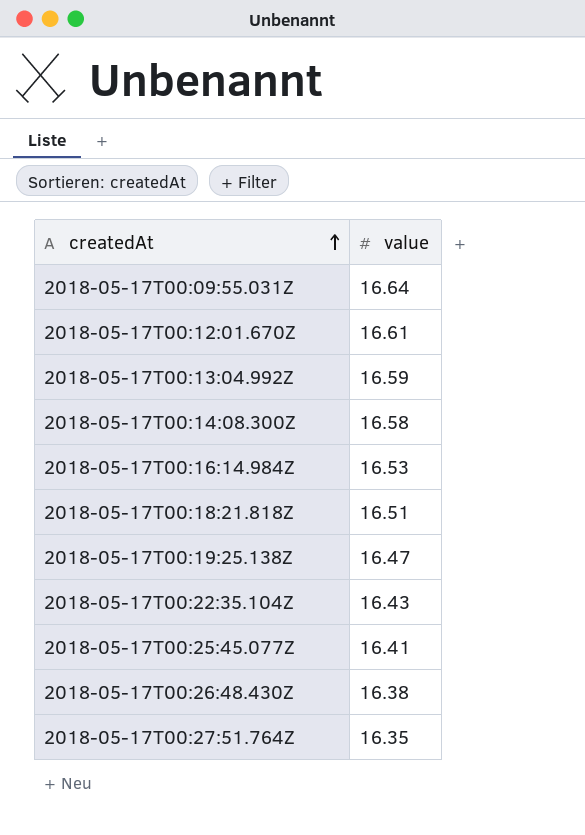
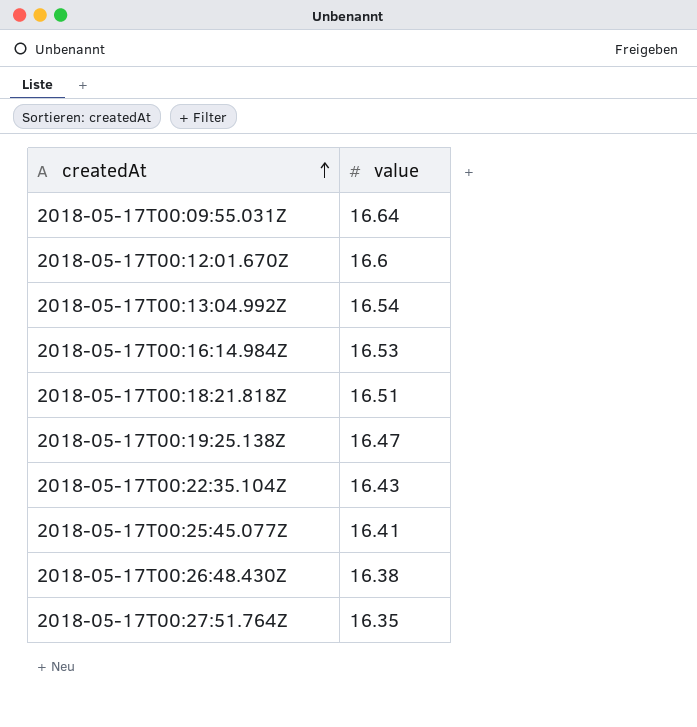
row 2018-05-17T00:14:08.300Z: 16.58 -> none
2018-05-17T00:12:01.670Z | value: 16.61 -> 16.6
2018-05-17T00:13:04.992Z | value: 16.59 -> 16.54

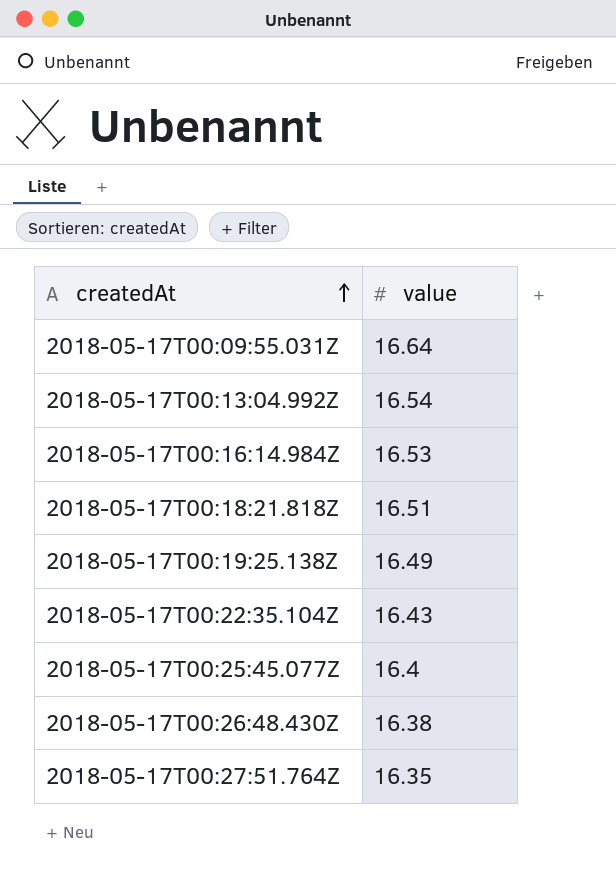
row 2018-05-17T00:12:01.670Z: 16.6 -> none
2018-05-17T00:19:25.138Z | value: 16.47 -> 16.49
2018-05-17T00:25:45.077Z | value: 16.41 -> 16.4

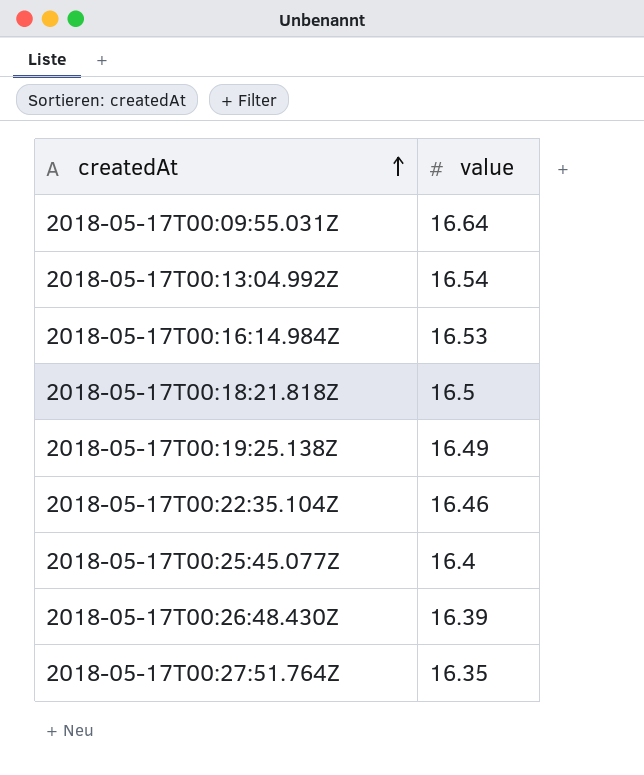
2018-05-17T00:18:21.818Z | value: 16.51 -> 16.5
2018-05-17T00:22:35.104Z | value: 16.43 -> 16.46
2018-05-17T00:26:48.430Z | value: 16.38 -> 16.39

